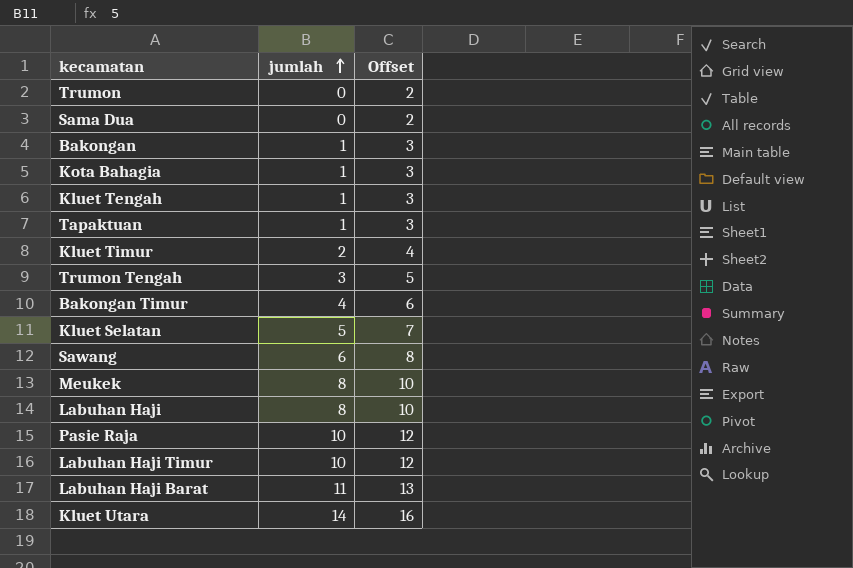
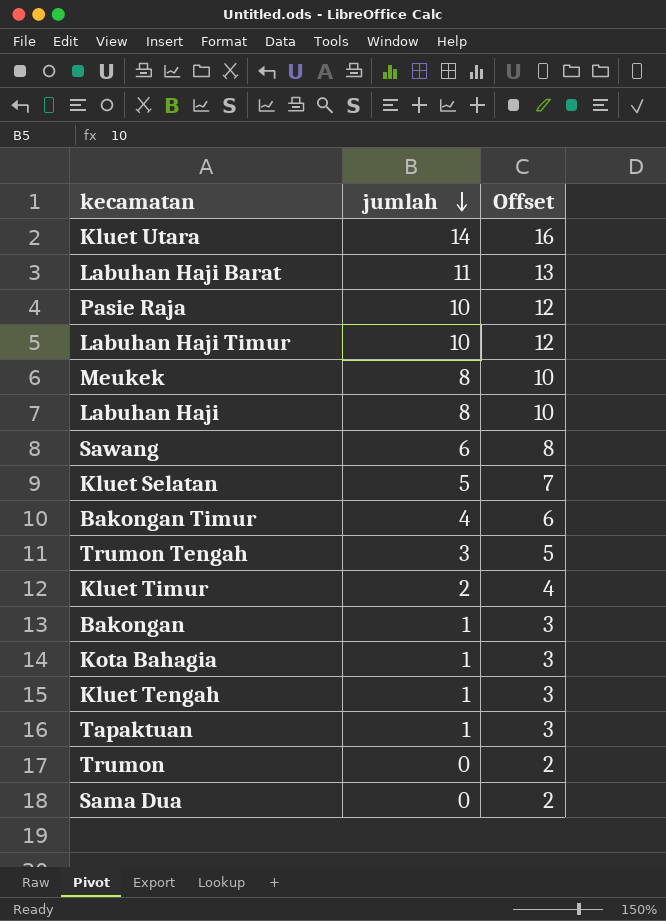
row order: jumlah ascending -> jumlah descending

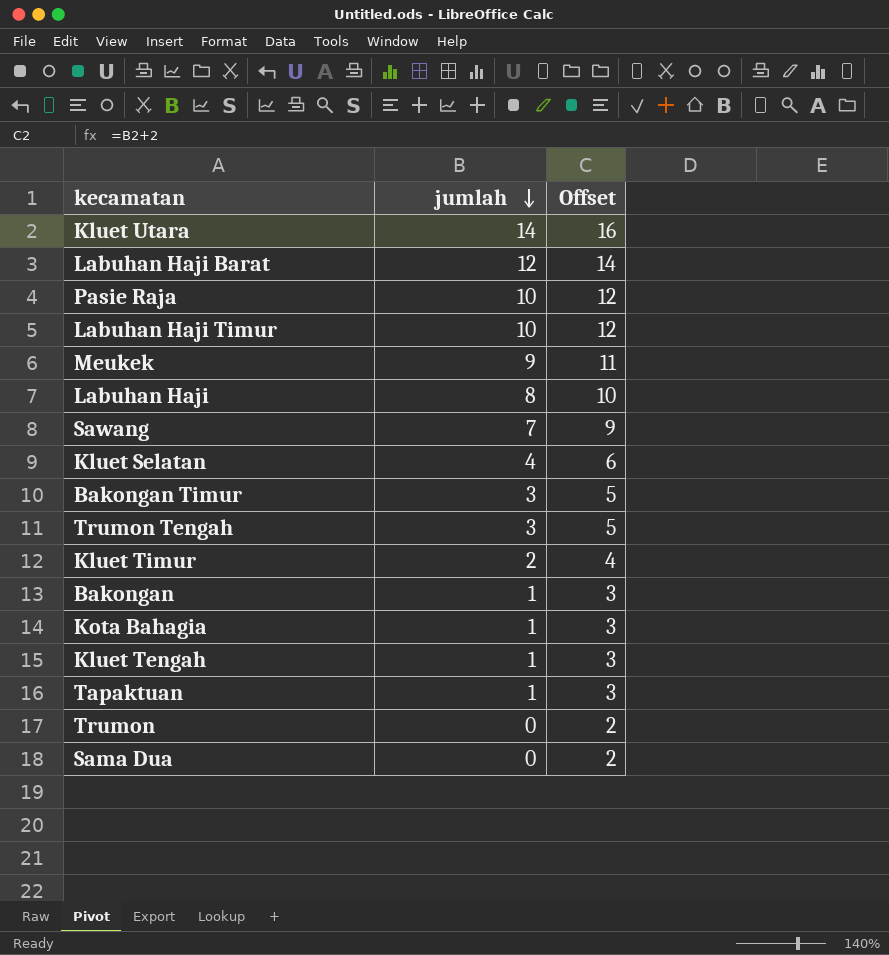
Labuhan Haji Barat | jumlah: 11 -> 12
Labuhan Haji Barat | Offset: 13 -> 14
Meukek | jumlah: 8 -> 9
Meukek | Offset: 10 -> 11
Sawang | jumlah: 6 -> 7
Sawang | Offset: 8 -> 9
Kluet Selatan | jumlah: 5 -> 4
Kluet Selatan | Offset: 7 -> 6
Bakongan Timur | jumlah: 4 -> 3
Bakongan Timur | Offset: 6 -> 5

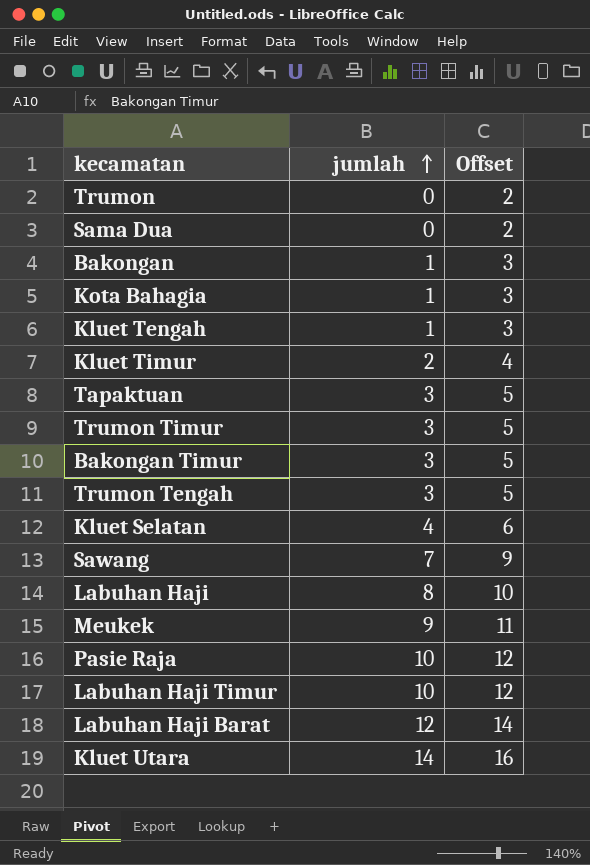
row order: jumlah descending -> jumlah ascending
Tapaktuan | jumlah: 1 -> 3
Tapaktuan | Offset: 3 -> 5
row Trumon Timur: none -> 3 | 5

